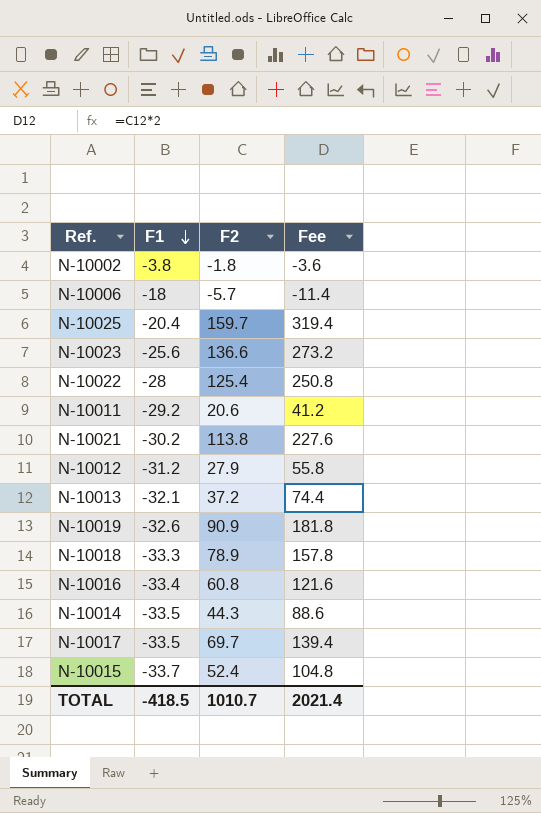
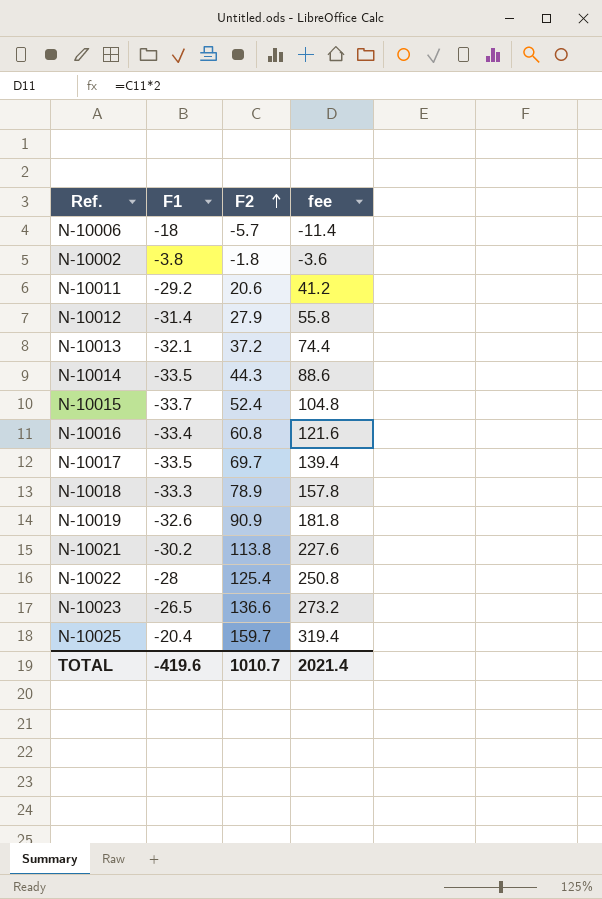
row order: F1 descending -> F2 ascending
column name: Fee -> fee
N-10012 | F1: -31.2 -> -31.4
N-10023 | F1: -25.6 -> -26.5
TOTAL | F1: -418.5 -> -419.6

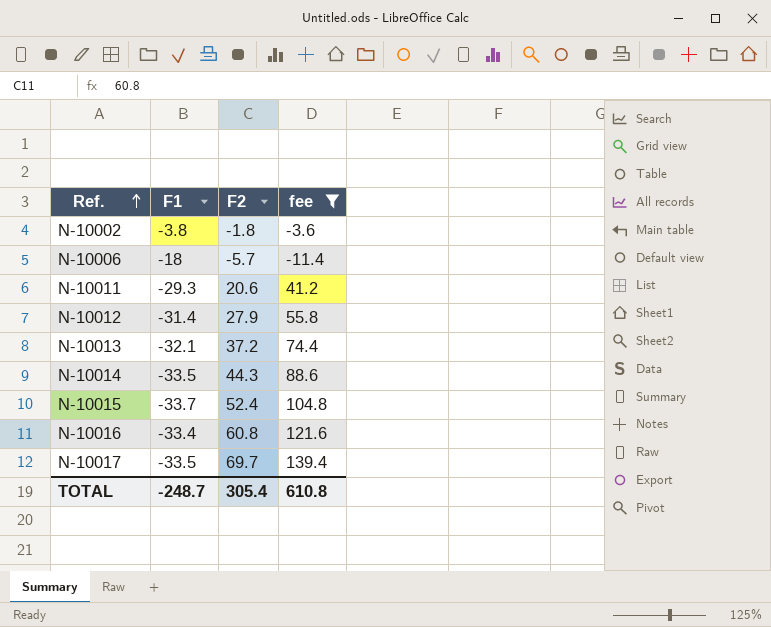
filter: none -> fee <= 139.4
row order: F2 ascending -> Ref. ascending
N-10011 | F1: -29.2 -> -29.3
TOTAL | F1: -419.6 -> -248.7
TOTAL | F2: 1010.7 -> 305.4
TOTAL | fee: 2021.4 -> 610.8

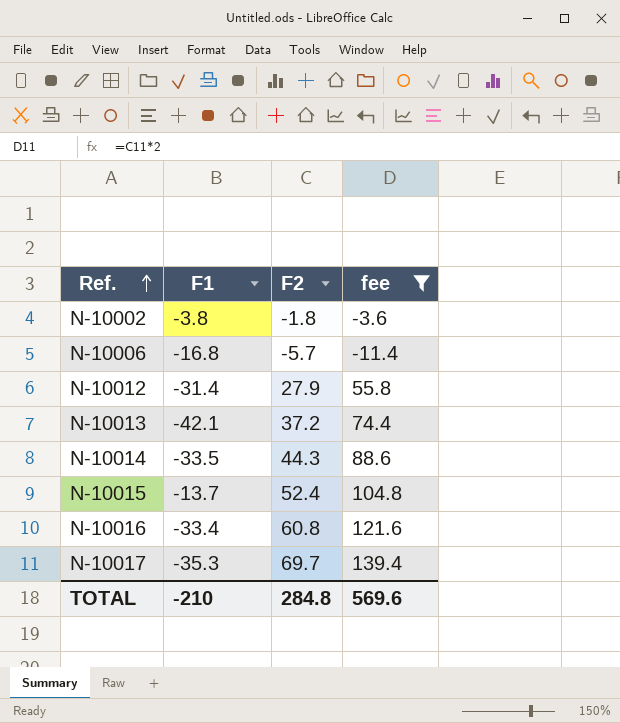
row N-10011: -29.3 | 20.6 | 41.2 -> none
N-10006 | F1: -18 -> -16.8
N-10013 | F1: -32.1 -> -42.1
N-10015 | F1: -33.7 -> -13.7
N-10017 | F1: -33.5 -> -35.3
TOTAL | F1: -248.7 -> -210
TOTAL | F2: 305.4 -> 284.8
TOTAL | fee: 610.8 -> 569.6

